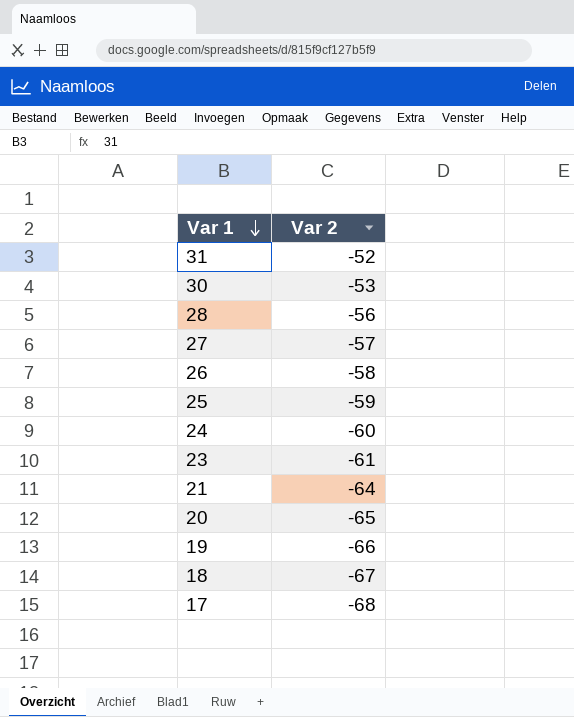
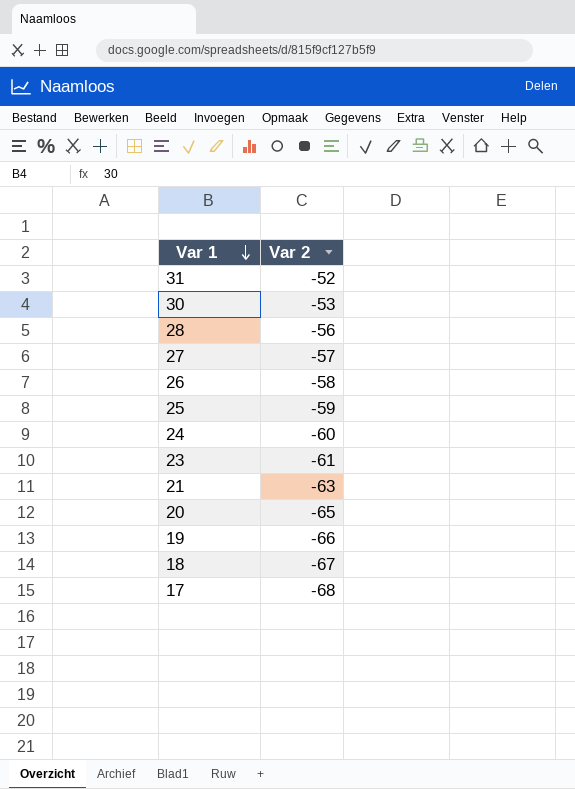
21 | Var 2: -64 -> -63

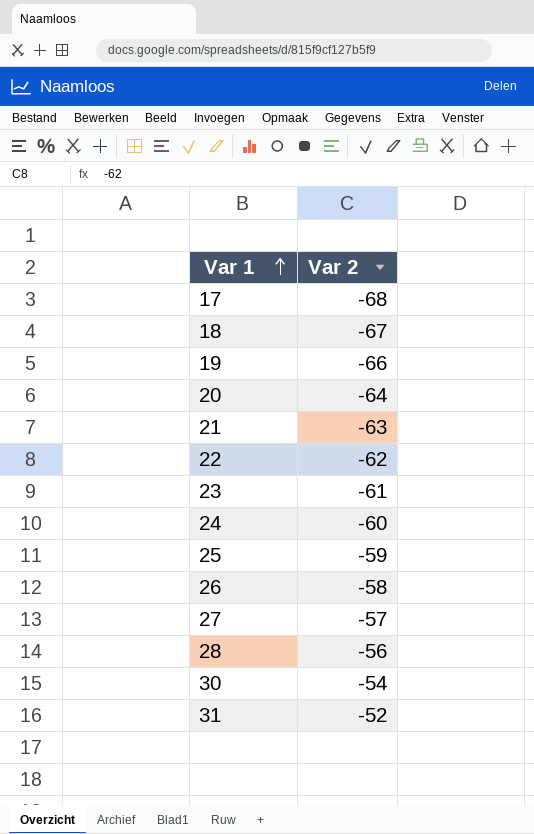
row order: Var 1 descending -> Var 1 ascending
20 | Var 2: -65 -> -64
row 22: none -> -62
30 | Var 2: -53 -> -54

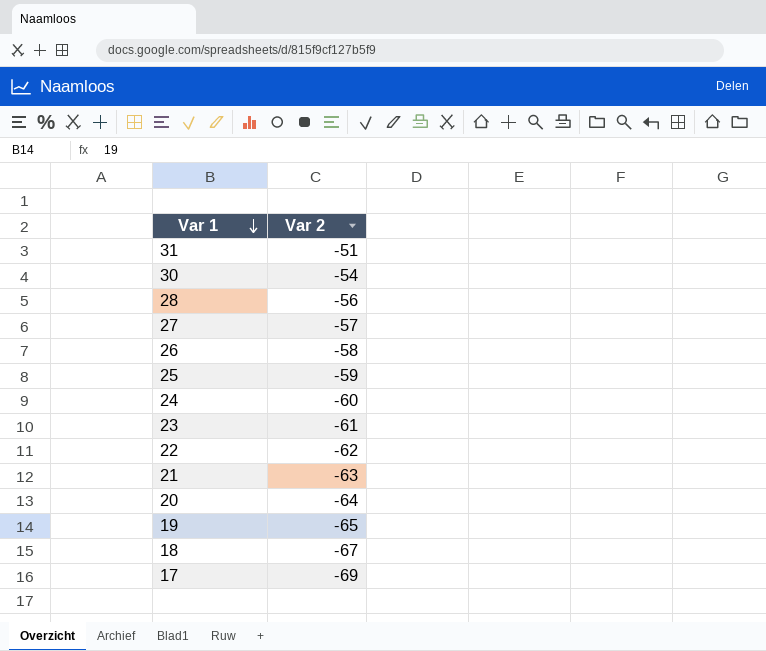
row order: Var 1 ascending -> Var 1 descending
31 | Var 2: -52 -> -51
19 | Var 2: -66 -> -65
17 | Var 2: -68 -> -69

